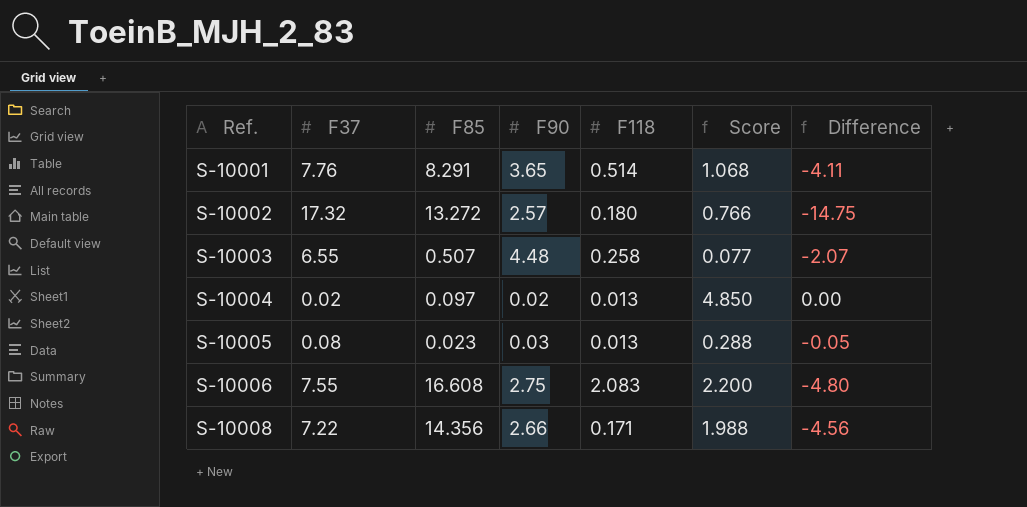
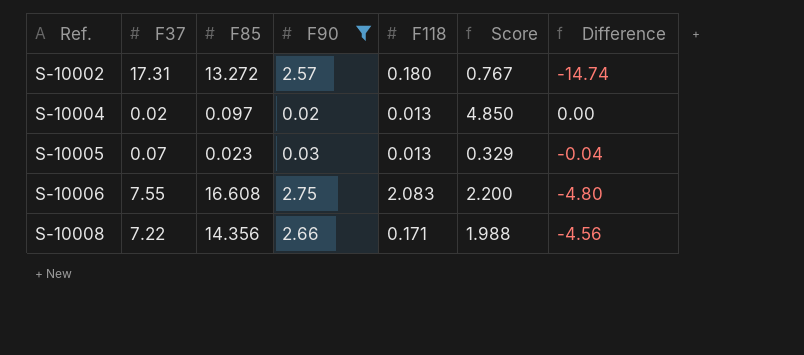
filter: none -> F90 <= 2.75
S-10002 | F37: 17.32 -> 17.31
S-10002 | Score: 0.766 -> 0.767
S-10002 | Difference: -14.75 -> -14.74
S-10005 | F37: 0.08 -> 0.07
S-10005 | Score: 0.288 -> 0.329
S-10005 | Difference: -0.05 -> -0.04

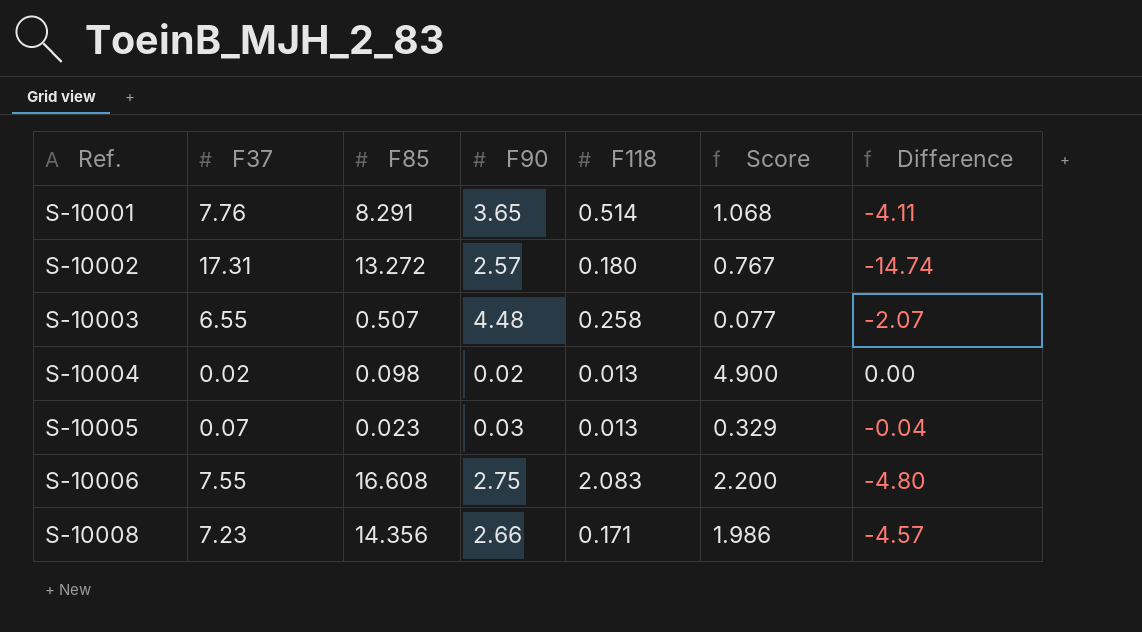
filter: F90 <= 2.75 -> none
S-10004 | F85: 0.097 -> 0.098
S-10004 | Score: 4.850 -> 4.900
S-10008 | F37: 7.22 -> 7.23
S-10008 | Score: 1.988 -> 1.986
S-10008 | Difference: -4.56 -> -4.57

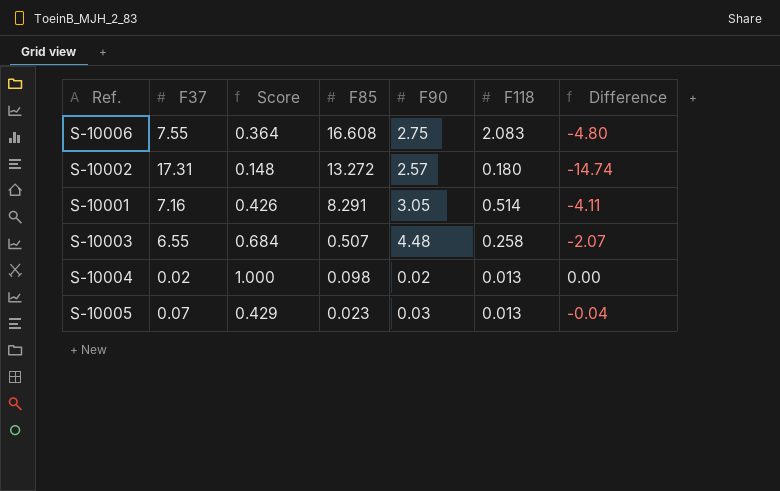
row order: Ref. ascending -> F85 descending
column Score | formula: [F85] / [F37] -> [F90] / [F37]
column Score | position: 6 -> 3
row S-10008: 7.23 | 14.356 | 2.66 | 0.171 | 1.986 | -4.57 -> none
S-10001 | F37: 7.76 -> 7.16
S-10001 | F90: 3.65 -> 3.05

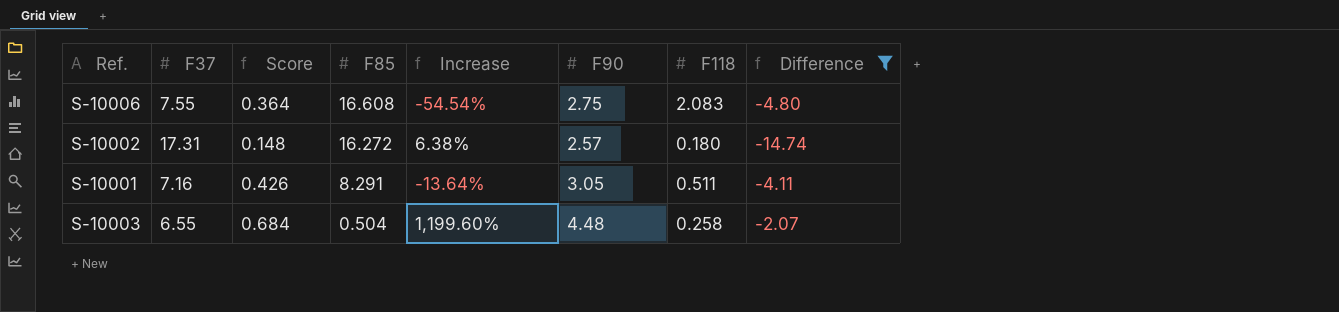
filter: none -> Difference <= -2.07
column Increase | formula: none -> ([F37] - [F85]) / [F85]
S-10002 | F85: 13.272 -> 16.272
S-10001 | F118: 0.514 -> 0.511
S-10003 | F85: 0.507 -> 0.504

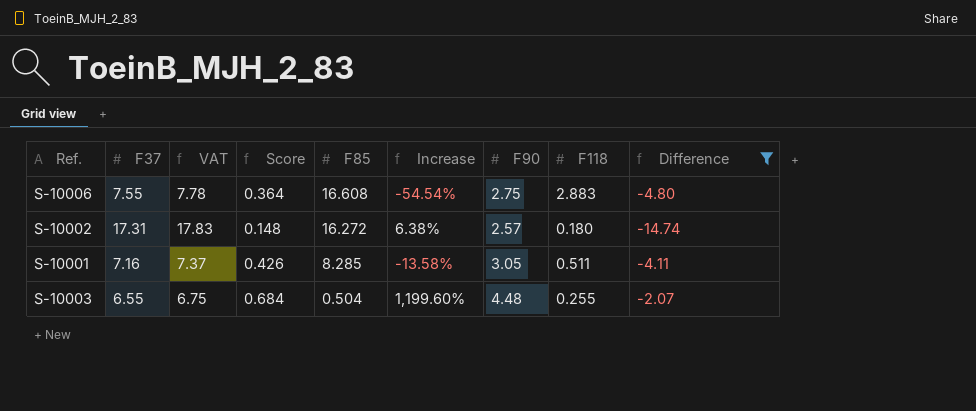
column VAT | formula: none -> [F37] * 1.03
S-10006 | F118: 2.083 -> 2.883
S-10001 | F85: 8.291 -> 8.285
S-10001 | Increase: -13.64% -> -13.58%
S-10003 | F118: 0.258 -> 0.255

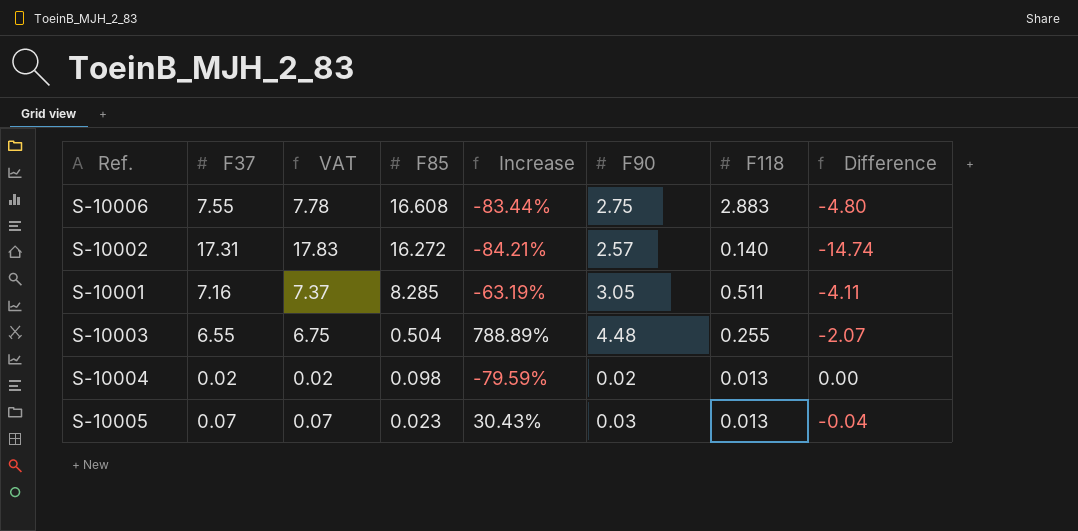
filter: Difference <= -2.07 -> none
column Score | formula: [F90] / [F37] -> none
column Increase | formula: ([F37] - [F85]) / [F85] -> ([F90] - [F85]) / [F85]
S-10002 | F118: 0.180 -> 0.140

